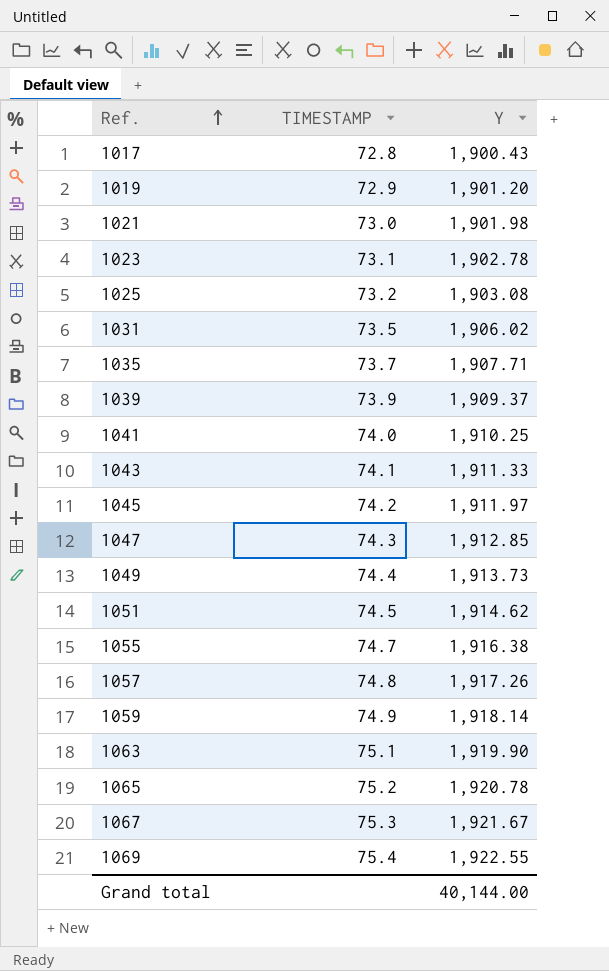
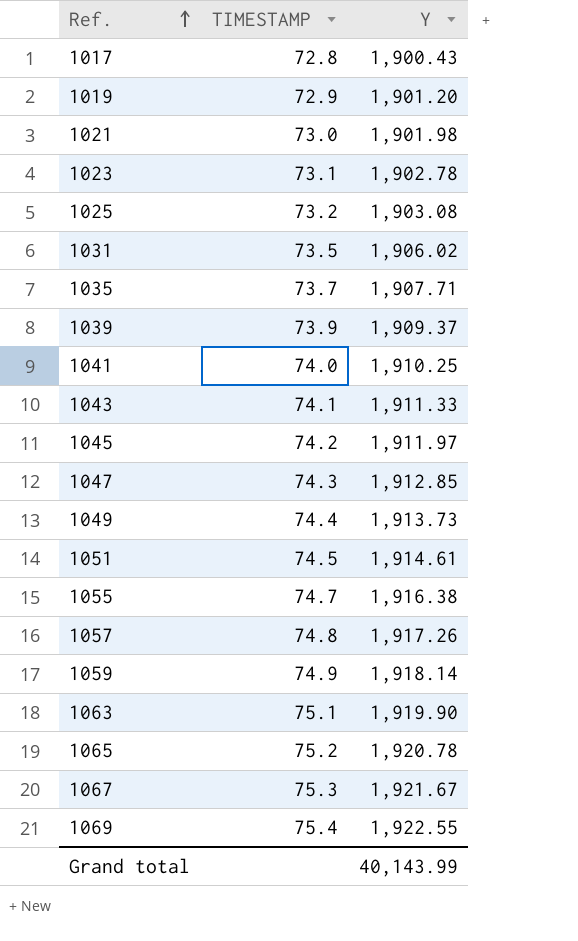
1051 | Y: 1,914.62 -> 1,914.61
Grand total | Y: 40,144.00 -> 40,143.99

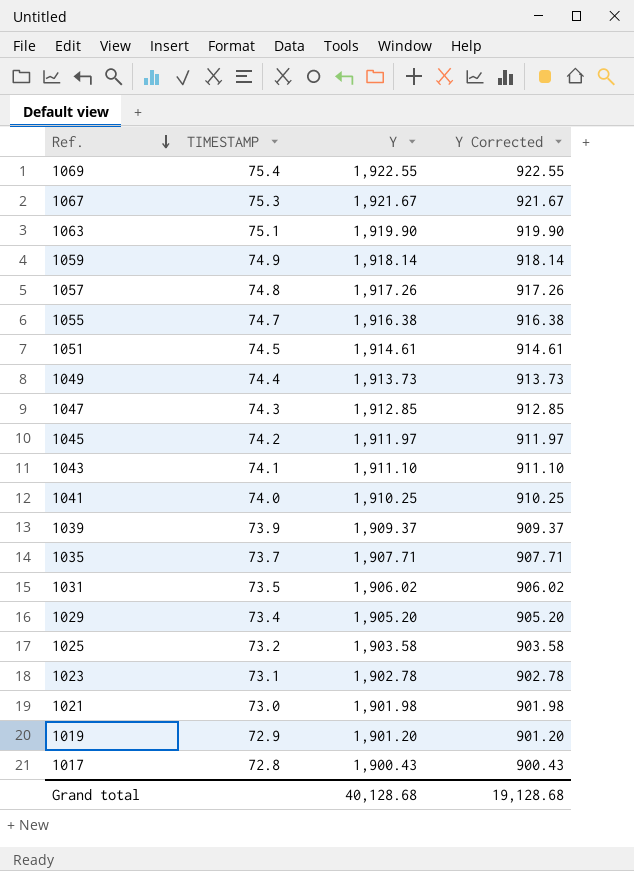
row order: Ref. ascending -> Ref. descending
column Y Corrected | formula: none -> [Y] - 1000
row 1065: 75.2 | 1,920.78 -> none
1043 | Y: 1,911.33 -> 1,911.10
row 1029: none -> 73.4 | 1,905.20 | 905.20
1025 | Y: 1,903.08 -> 1,903.58
Grand total | Y: 40,143.99 -> 40,128.68

